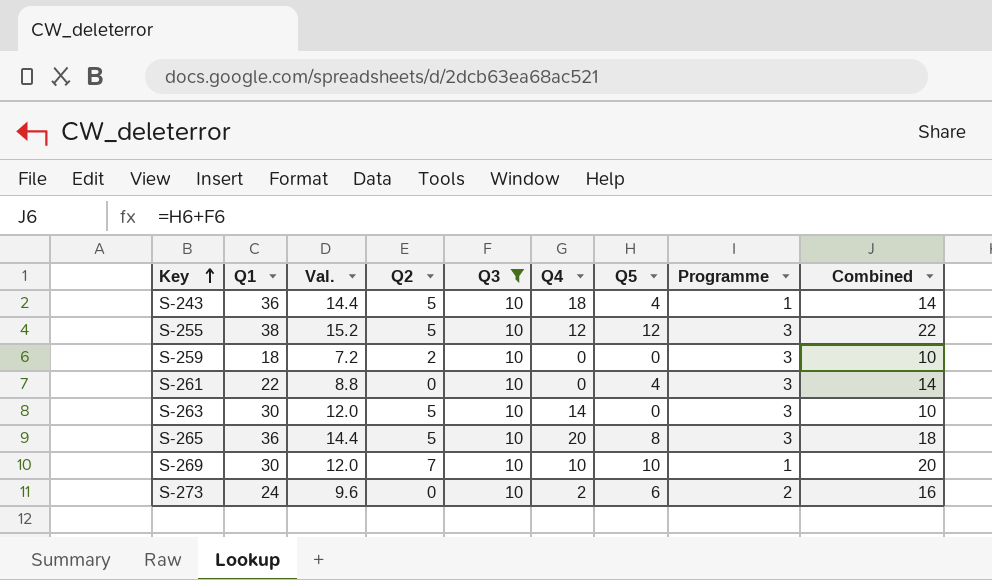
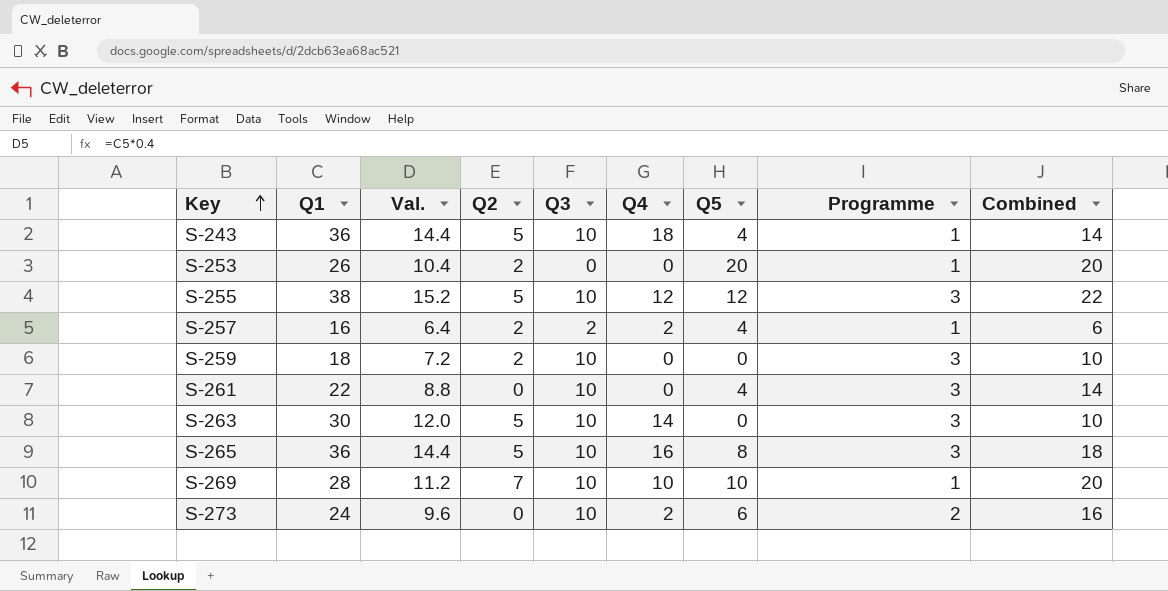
filter: Q3 = 10 -> none
S-265 | Q4: 20 -> 16
S-269 | Q1: 30 -> 28
S-269 | Val.: 12.0 -> 11.2

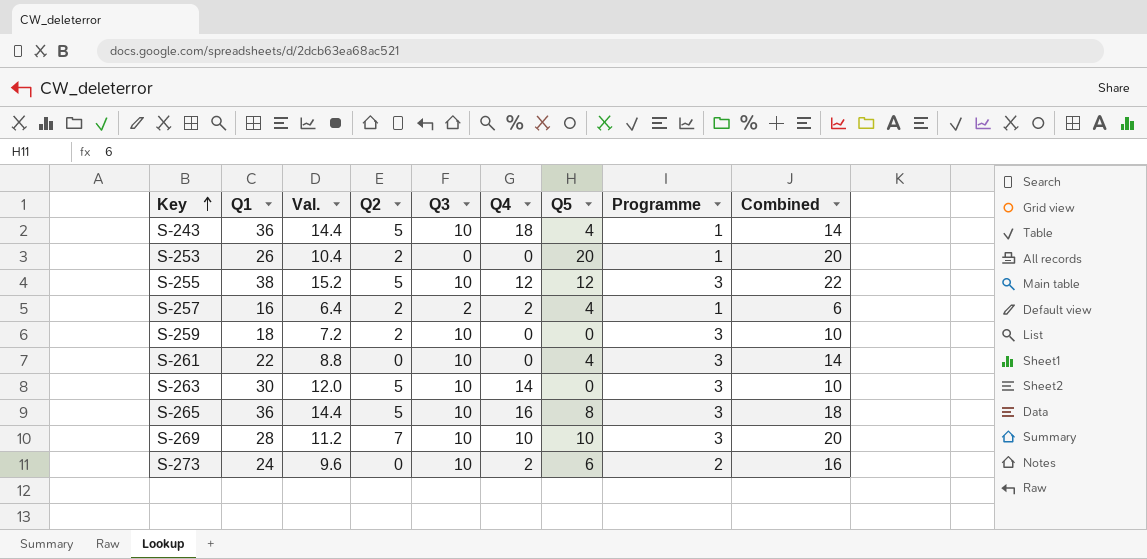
S-269 | Programme: 1 -> 3

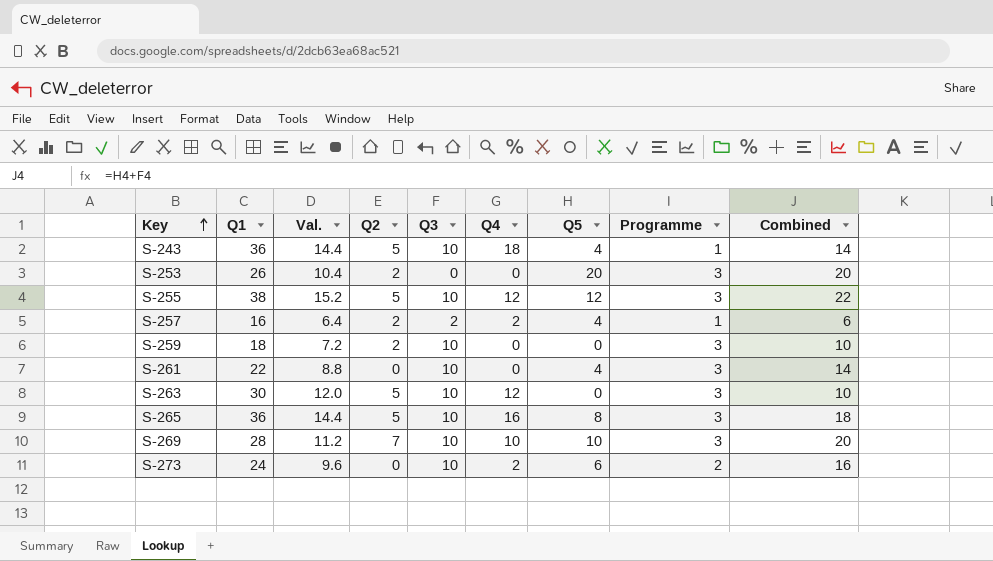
S-253 | Programme: 1 -> 3
S-263 | Q4: 14 -> 12

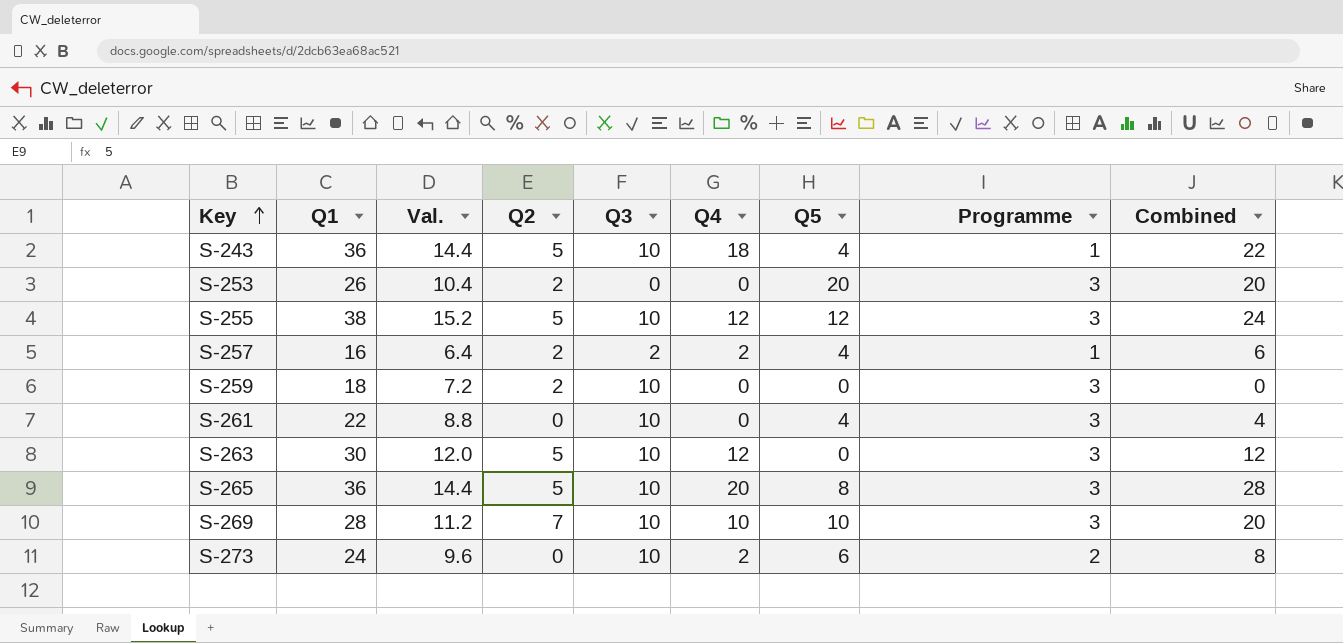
column Combined | formula: [Q3] + [Q5] -> [Q4] + [Q5]
S-265 | Q4: 16 -> 20

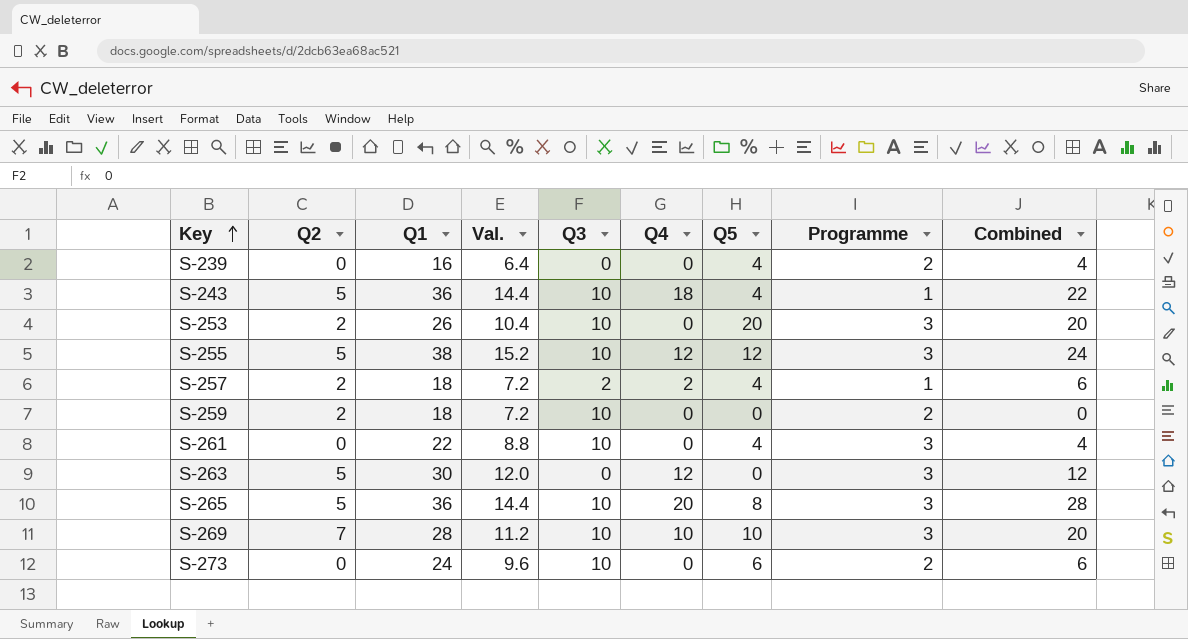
column Q2 | position: 4 -> 2
row S-239: none -> 0 | 16 | 6.4 | 0 | 0 | 4 | 2 | 4
S-253 | Q3: 0 -> 10
S-257 | Q1: 16 -> 18
S-257 | Val.: 6.4 -> 7.2
S-259 | Programme: 3 -> 2
S-263 | Q3: 10 -> 0
S-273 | Q4: 2 -> 0
S-273 | Combined: 8 -> 6

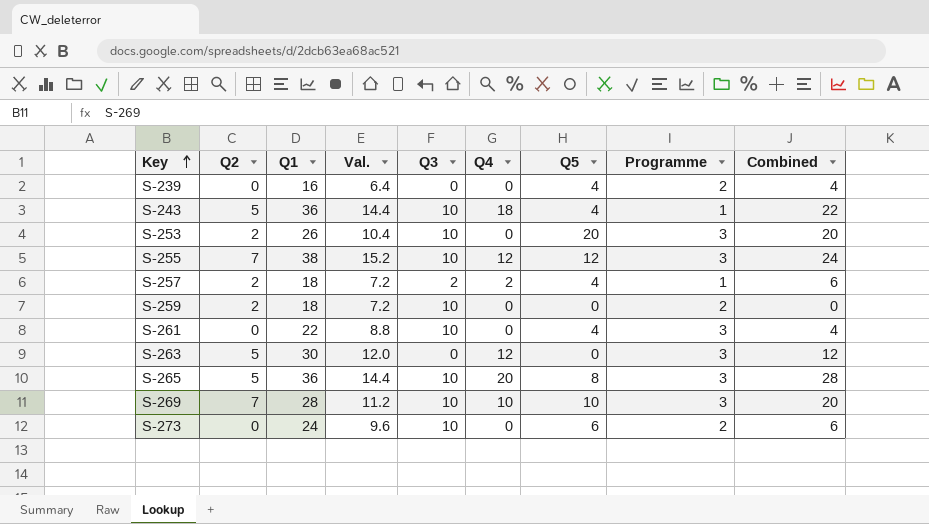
S-255 | Q2: 5 -> 7

